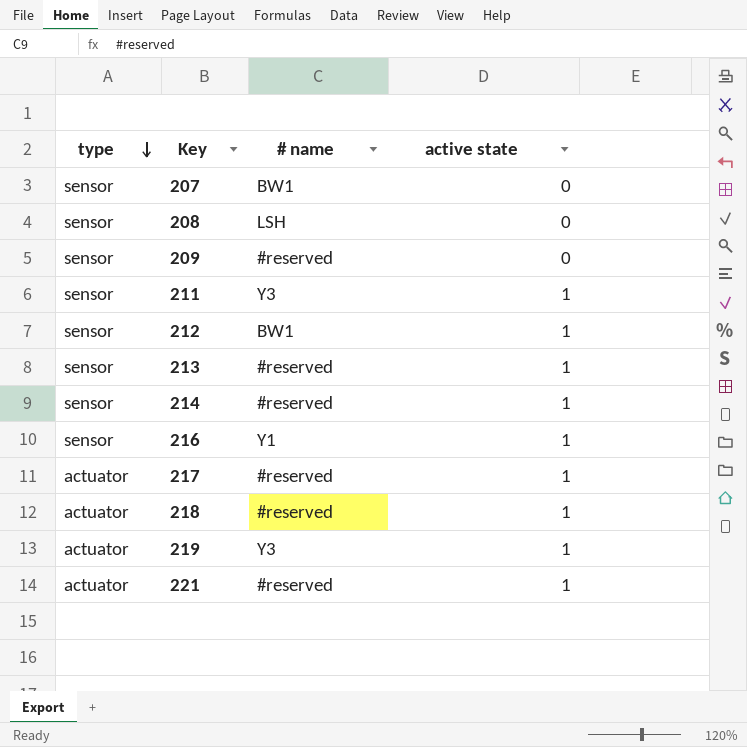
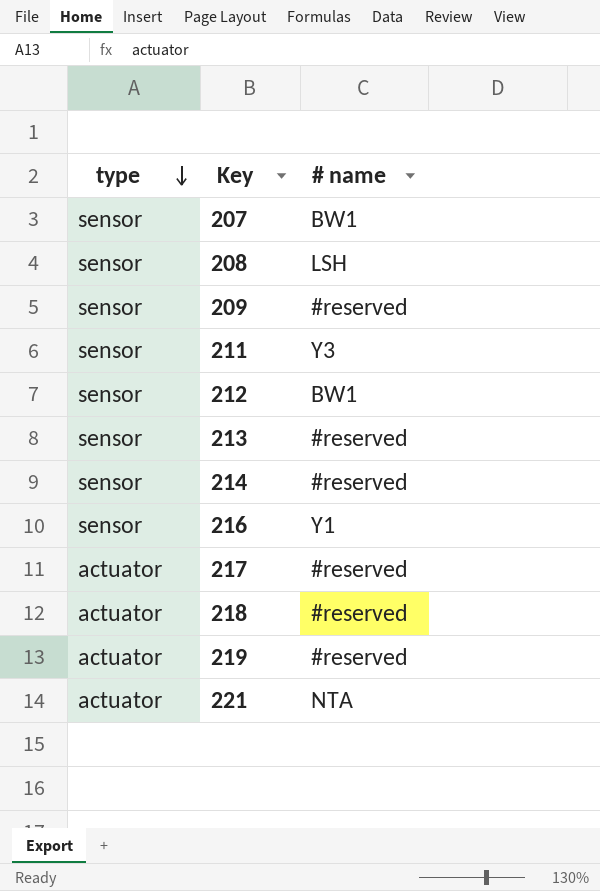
column active state | position: 4 -> none
219 | # name: Y3 -> #reserved
221 | # name: #reserved -> NTA

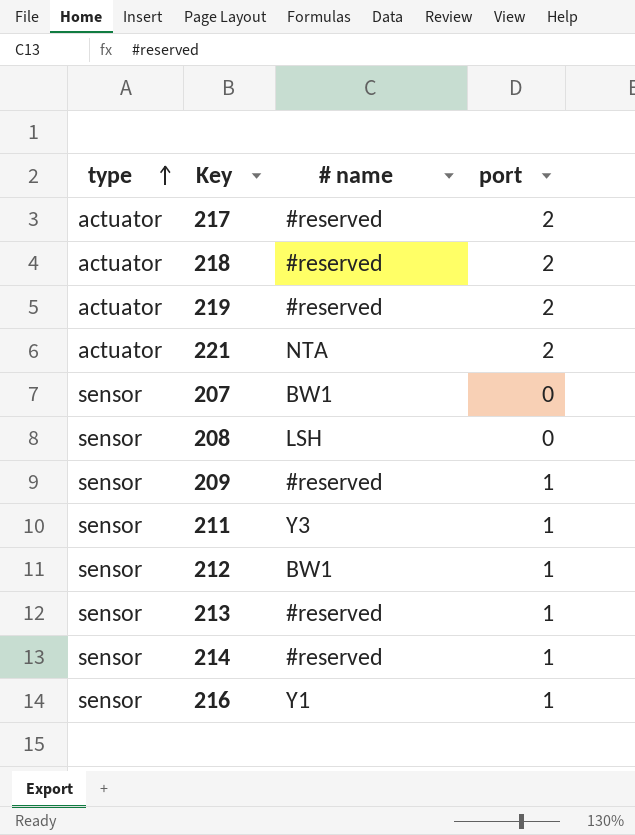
row order: type descending -> type ascending
column port | position: none -> 4

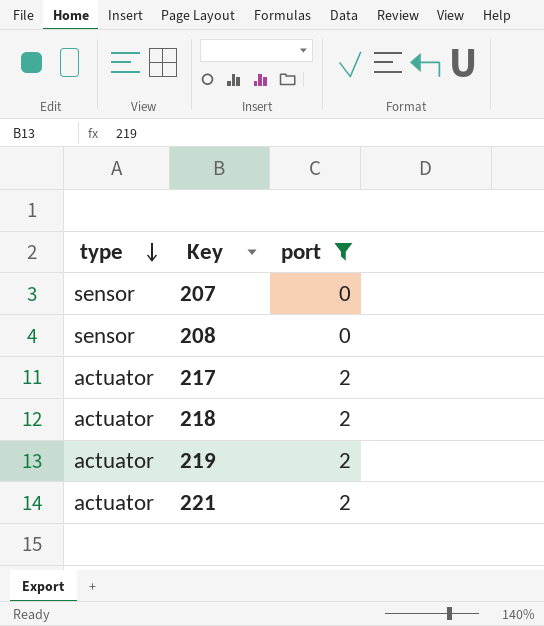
filter: none -> port != 1
row order: type ascending -> type descending
column # name | position: 3 -> none

